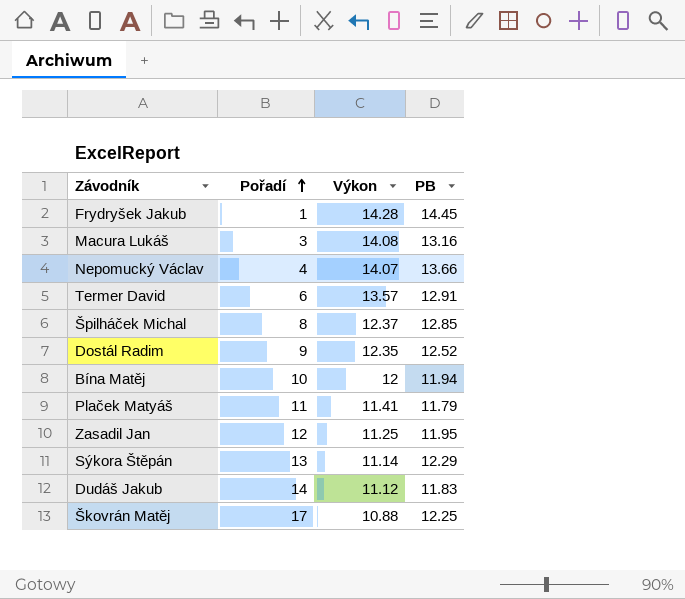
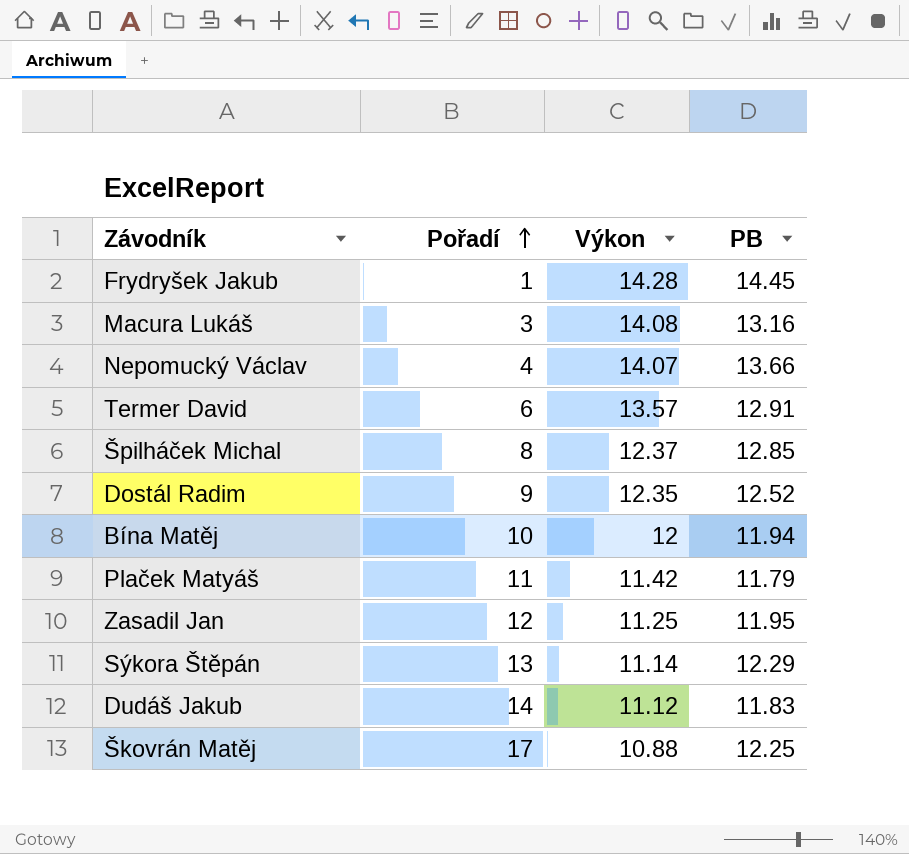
Plaček Matyáš | Výkon: 11.41 -> 11.42

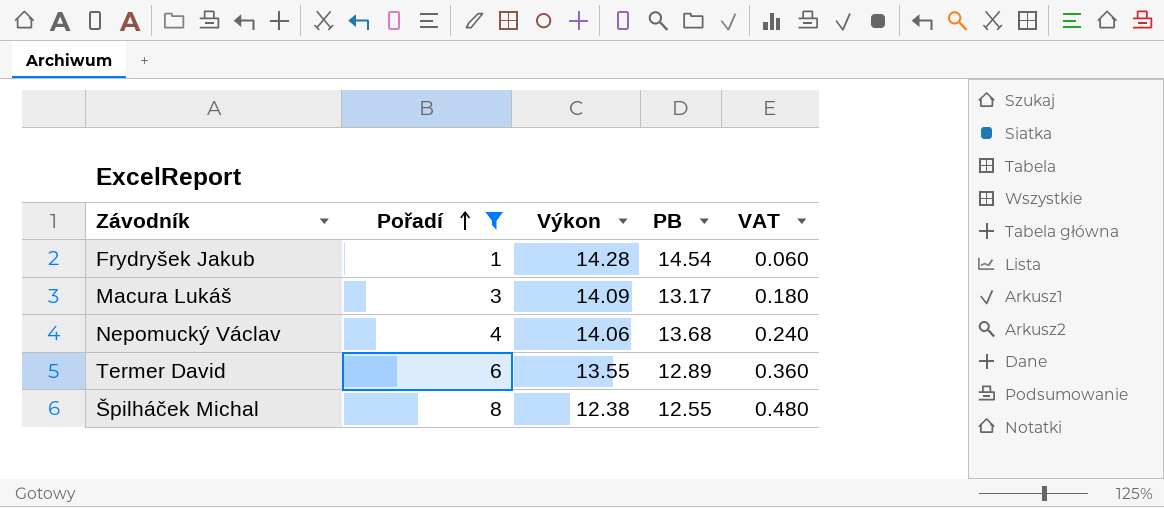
filter: none -> Pořadí <= 8
column VAT | formula: none -> [Pořadí] * 0.06
Frydryšek Jakub | PB: 14.45 -> 14.54
Macura Lukáš | Výkon: 14.08 -> 14.09
Macura Lukáš | PB: 13.16 -> 13.17
Nepomucký Václav | Výkon: 14.07 -> 14.06
Nepomucký Václav | PB: 13.66 -> 13.68
Termer David | Výkon: 13.57 -> 13.55
Termer David | PB: 12.91 -> 12.89
Špilháček Michal | Výkon: 12.37 -> 12.38
Špilháček Michal | PB: 12.85 -> 12.55

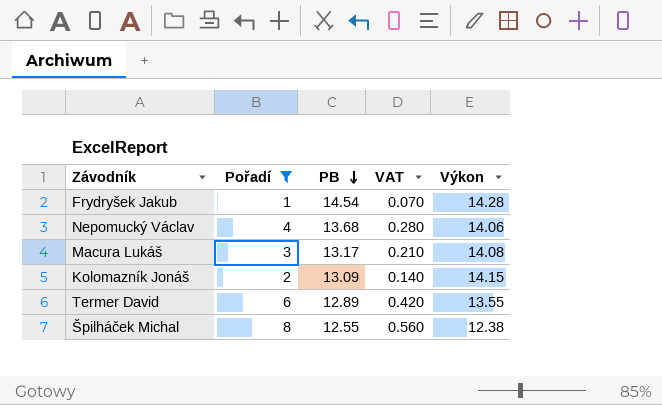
row order: Pořadí ascending -> PB descending
column VAT | formula: [Pořadí] * 0.06 -> [Pořadí] * 0.07
column Výkon | position: 3 -> 5
Macura Lukáš | Výkon: 14.09 -> 14.08
row Kolomazník Jonáš: none -> 2 | 13.09 | 0.140 | 14.15

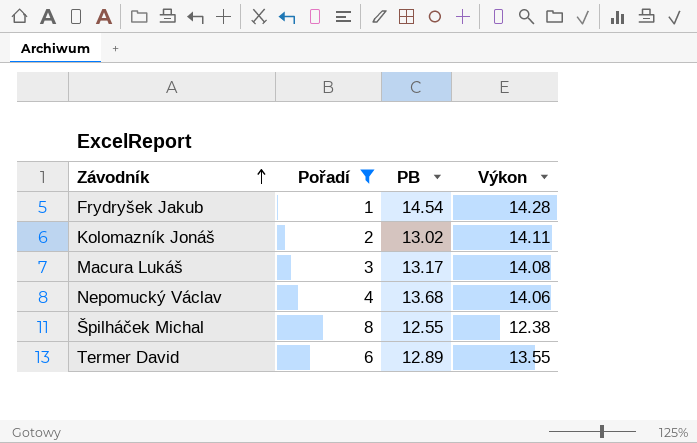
row order: PB descending -> Závodník ascending
column VAT | formula: [Pořadí] * 0.07 -> none
Kolomazník Jonáš | PB: 13.09 -> 13.02
Kolomazník Jonáš | Výkon: 14.15 -> 14.11

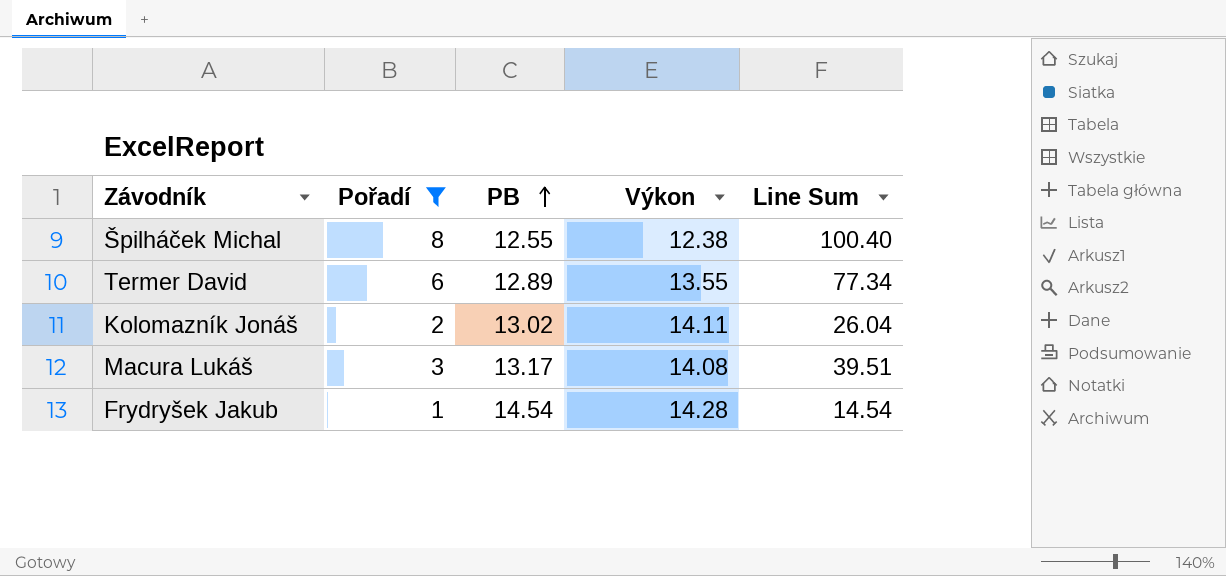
row order: Závodník ascending -> PB ascending
column Line Sum | formula: none -> [Pořadí] * [PB]
row Nepomucký Václav: 4 | 13.68 | 14.06 -> none

